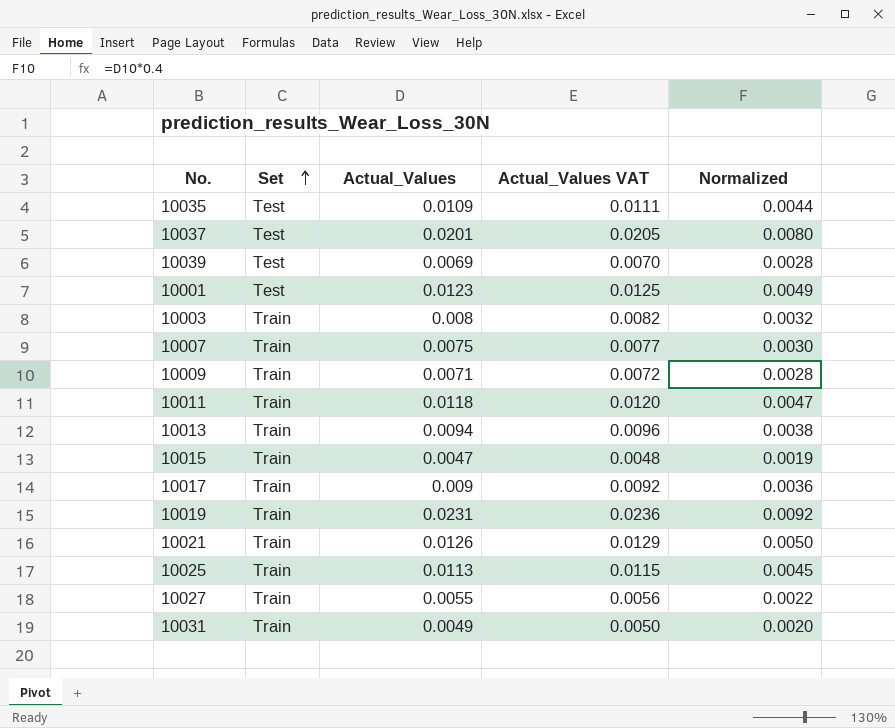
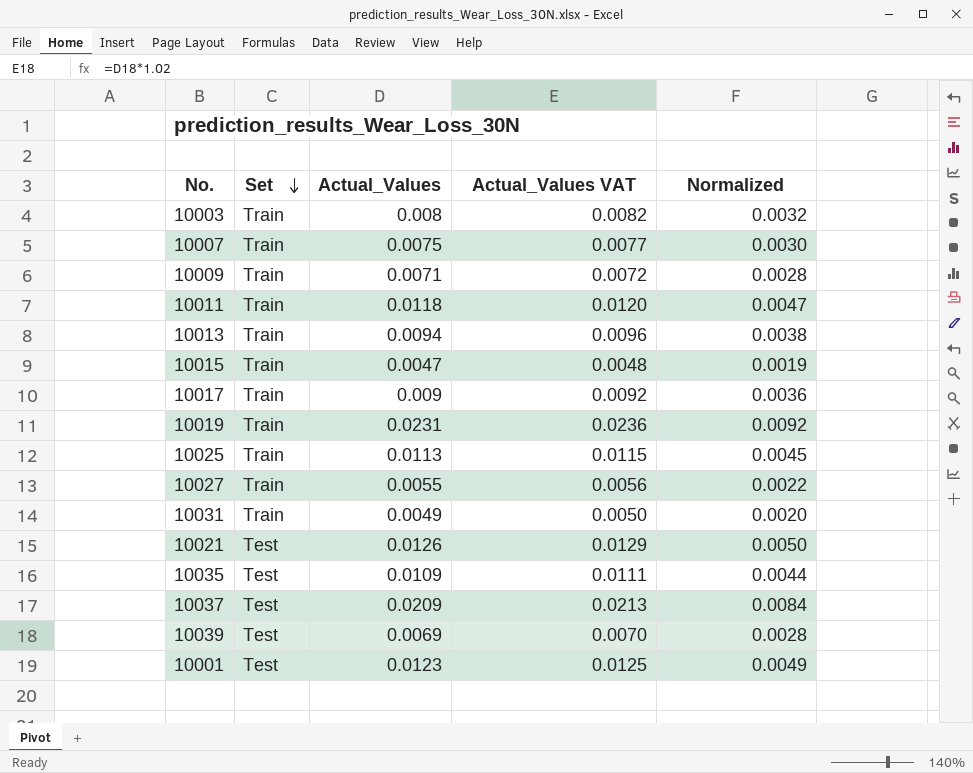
row order: Set ascending -> Set descending
10021 | Set: Train -> Test
10037 | Actual_Values: 0.0201 -> 0.0209
10037 | Actual_Values VAT: 0.0205 -> 0.0213
10037 | Normalized: 0.0080 -> 0.0084

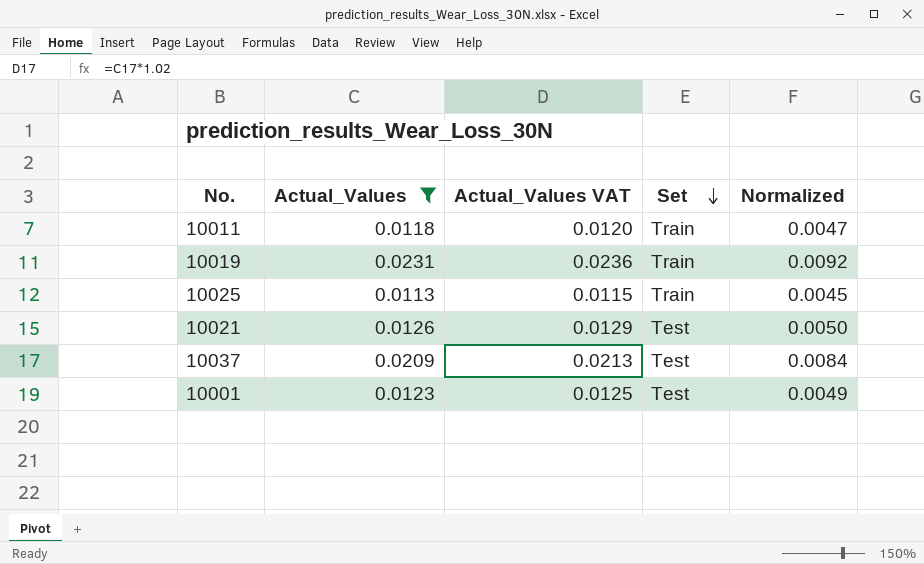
filter: none -> Actual_Values >= 0.0113
column Set | position: 2 -> 4

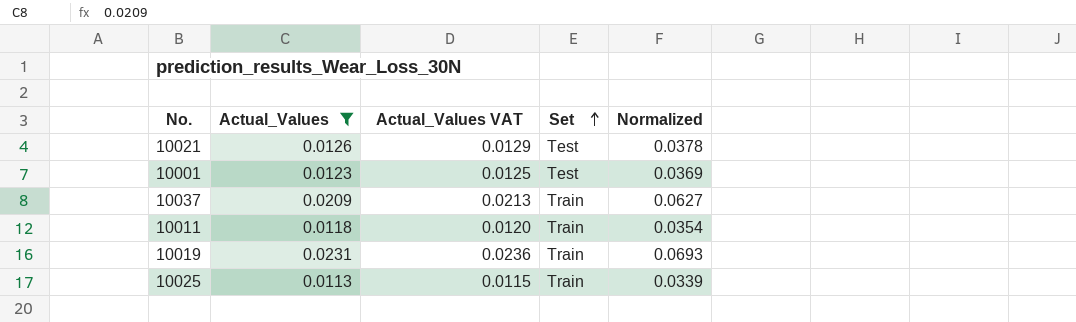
row order: Set descending -> Set ascending
column Normalized | formula: [Actual_Values] * 0.4 -> [Actual_Values] * 3
10037 | Set: Test -> Train

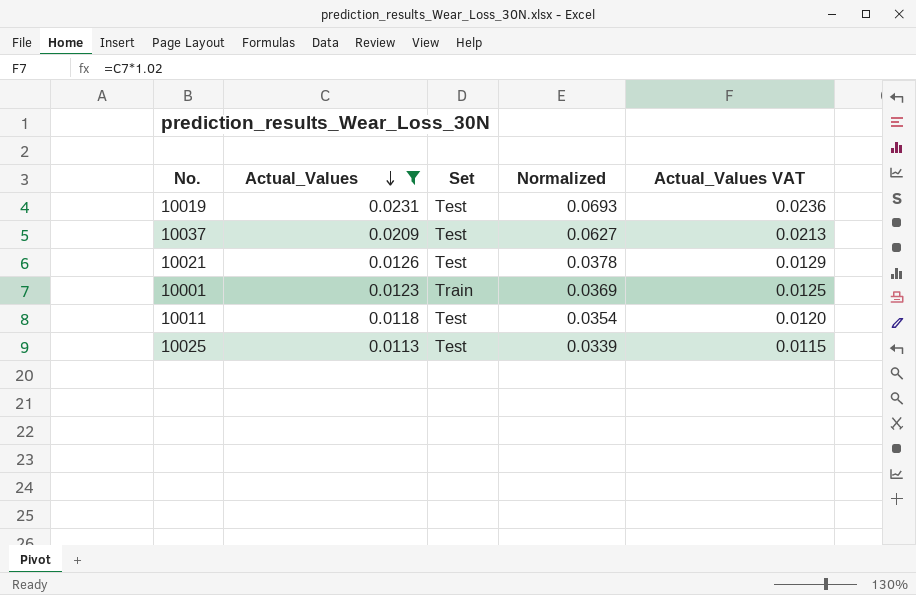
row order: Set ascending -> Actual_Values descending
column Actual_Values VAT | position: 3 -> 5
10019 | Set: Train -> Test
10037 | Set: Train -> Test
10001 | Set: Test -> Train
10011 | Set: Train -> Test
10025 | Set: Train -> Test

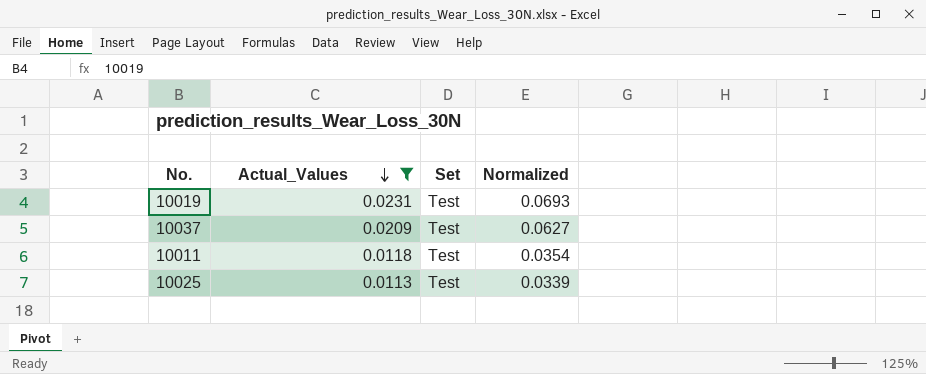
column Actual_Values VAT | formula: [Actual_Values] * 1.02 -> none
row 10021: 0.0126 | Test | 0.0378 | 0.0129 -> none
row 10001: 0.0123 | Train | 0.0369 | 0.0125 -> none

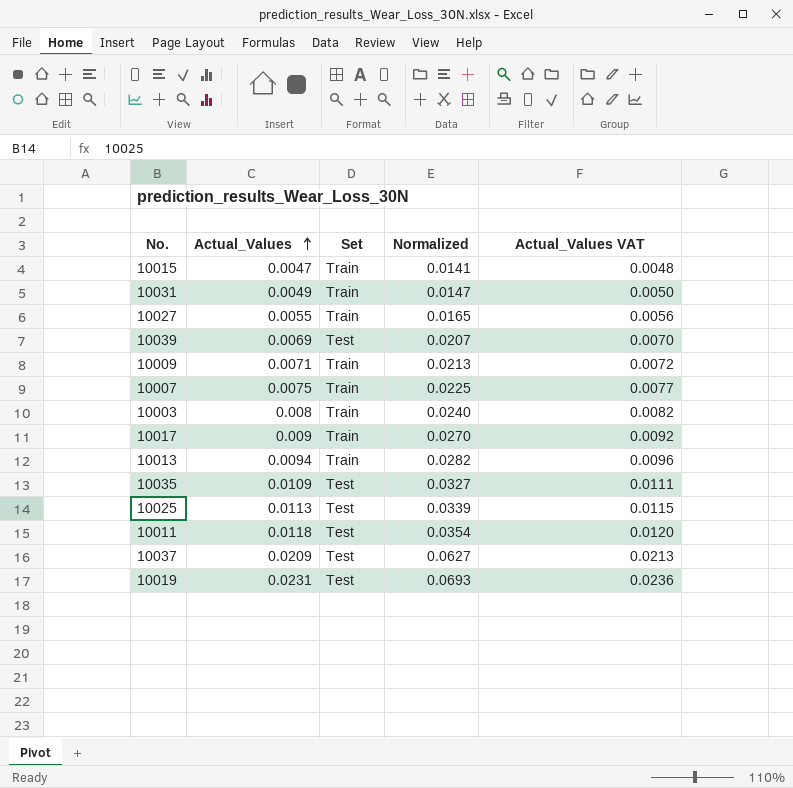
filter: Actual_Values >= 0.0113 -> none
row order: Actual_Values descending -> Actual_Values ascending
column Actual_Values VAT | formula: none -> [Actual_Values] * 1.02

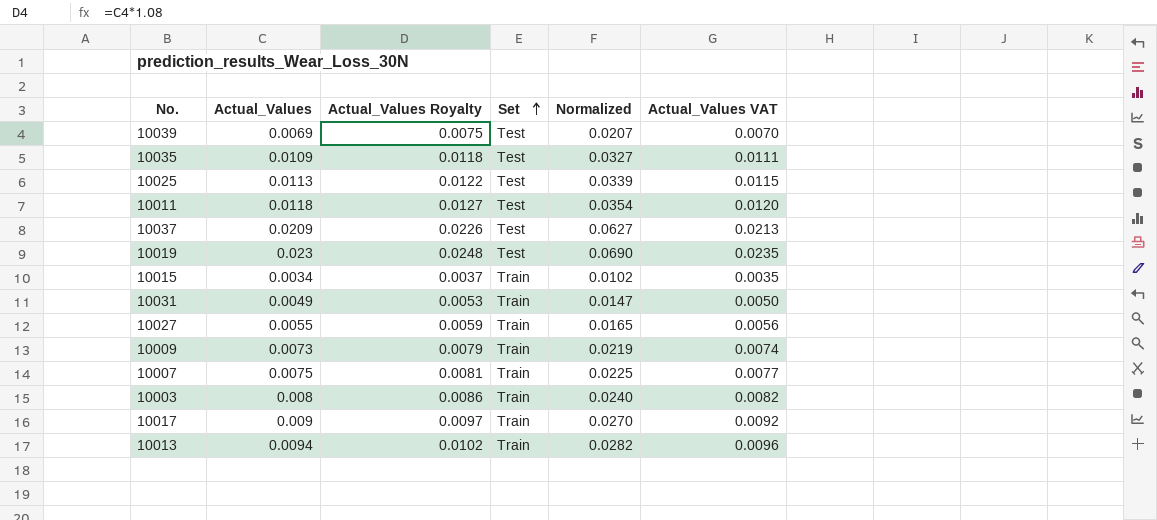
row order: Actual_Values ascending -> Set ascending
column Actual_Values Royalty | formula: none -> [Actual_Values] * 1.08
10019 | Actual_Values: 0.0231 -> 0.023
10019 | Normalized: 0.0693 -> 0.0690
10019 | Actual_Values VAT: 0.0236 -> 0.0235
10015 | Actual_Values: 0.0047 -> 0.0034
10015 | Normalized: 0.0141 -> 0.0102
10015 | Actual_Values VAT: 0.0048 -> 0.0035
10009 | Actual_Values: 0.0071 -> 0.0073
10009 | Normalized: 0.0213 -> 0.0219
10009 | Actual_Values VAT: 0.0072 -> 0.0074

